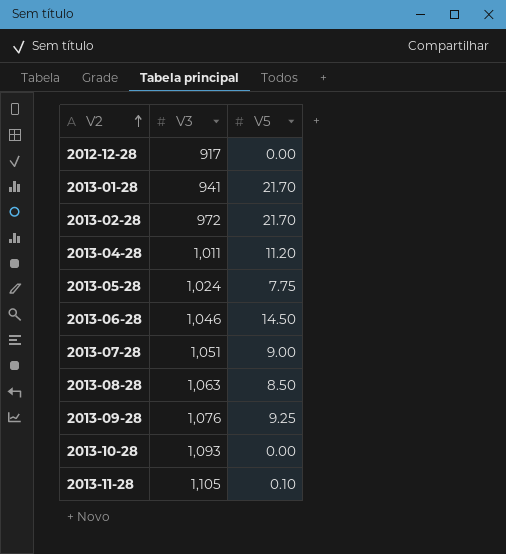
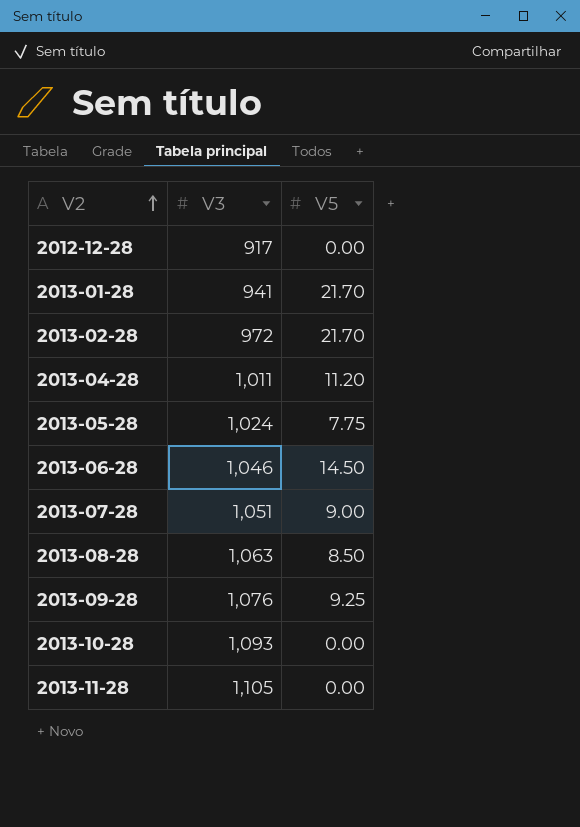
2013-11-28 | V5: 0.10 -> 0.00

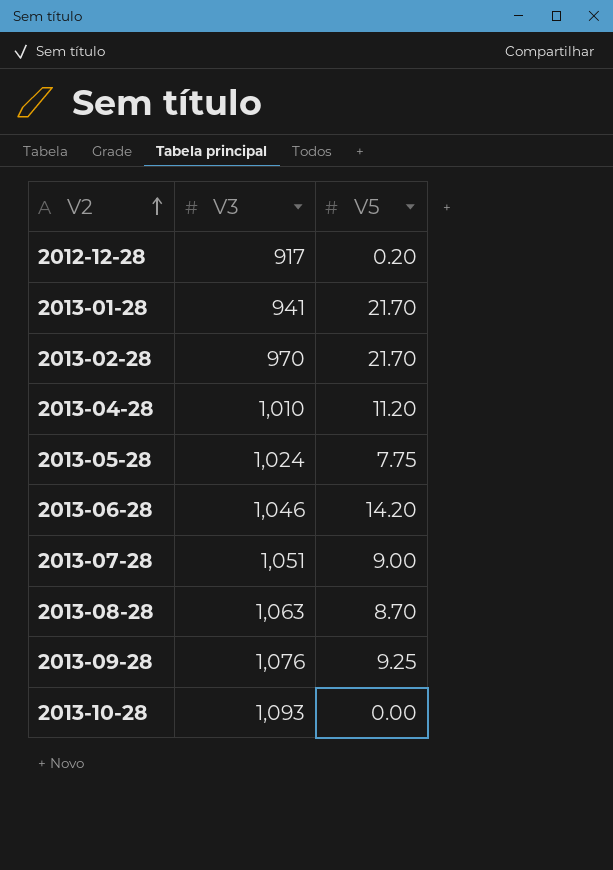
row 2013-11-28: 1,105 | 0.00 -> none
2012-12-28 | V5: 0.00 -> 0.20
2013-02-28 | V3: 972 -> 970
2013-04-28 | V3: 1,011 -> 1,010
2013-06-28 | V5: 14.50 -> 14.20
2013-08-28 | V5: 8.50 -> 8.70

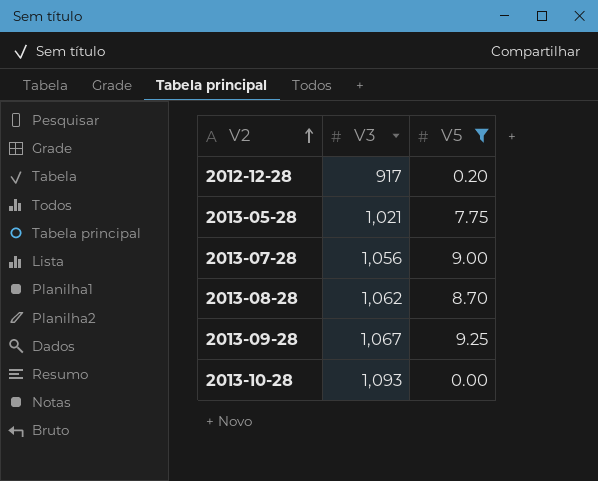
filter: none -> V5 <= 9.25
2013-05-28 | V3: 1,024 -> 1,021
2013-07-28 | V3: 1,051 -> 1,056
2013-08-28 | V3: 1,063 -> 1,062
2013-09-28 | V3: 1,076 -> 1,067

